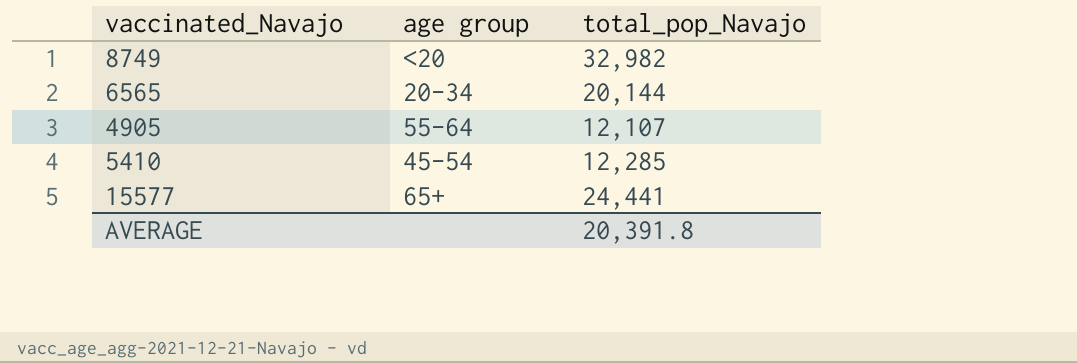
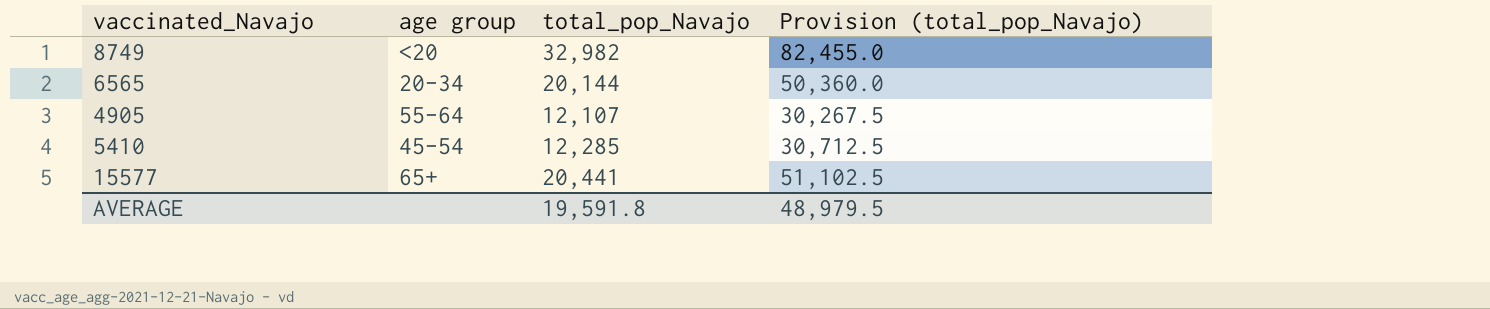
column Provision (total_pop_Navajo) | formula: none -> [total_pop_Navajo] * 2.5
15577 | total_pop_Navajo: 24,441 -> 20,441
AVERAGE | total_pop_Navajo: 20,391.8 -> 19,591.8

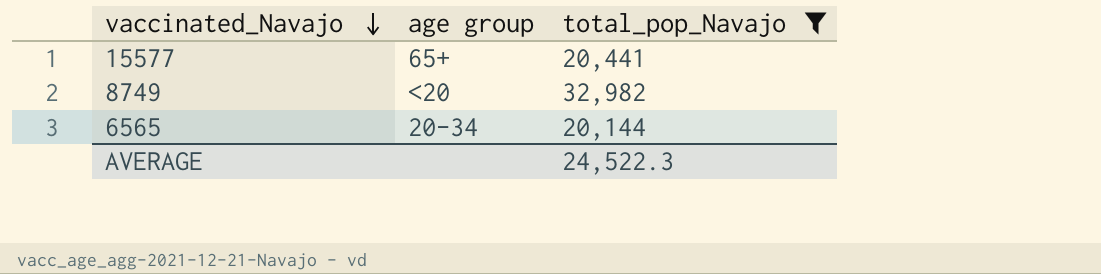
filter: none -> total_pop_Navajo >= 20,144
row order: none -> vaccinated_Navajo descending
column Provision (total_pop_Navajo) | formula: [total_pop_Navajo] * 2.5 -> none
AVERAGE | total_pop_Navajo: 19,591.8 -> 24,522.3

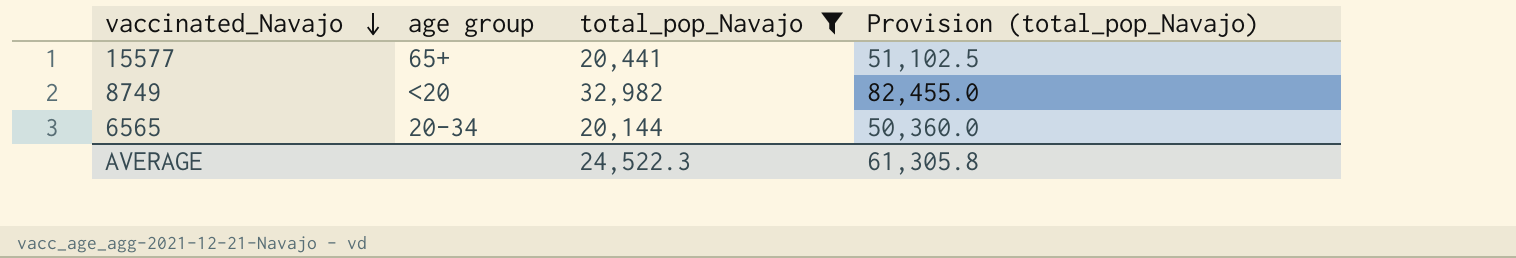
column Provision (total_pop_Navajo) | formula: none -> [total_pop_Navajo] * 2.5

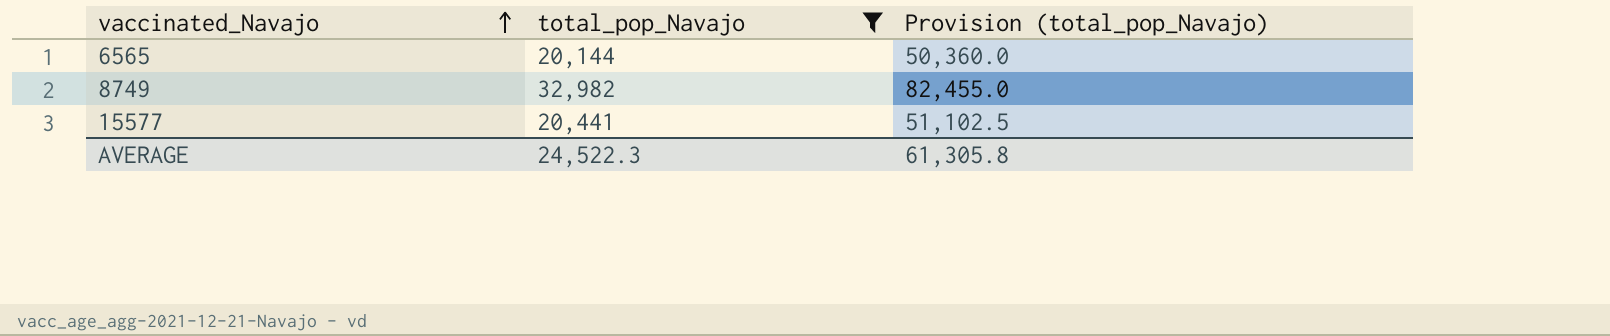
row order: vaccinated_Navajo descending -> vaccinated_Navajo ascending
column age group | position: 2 -> none

